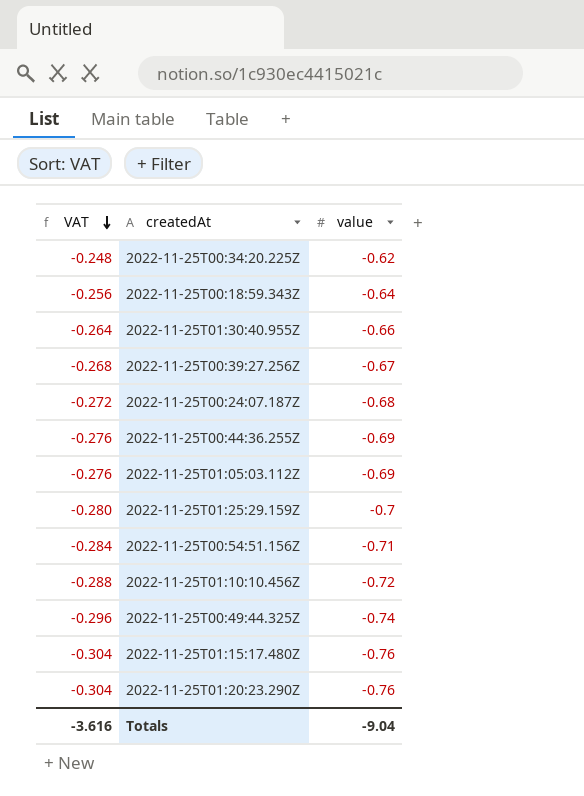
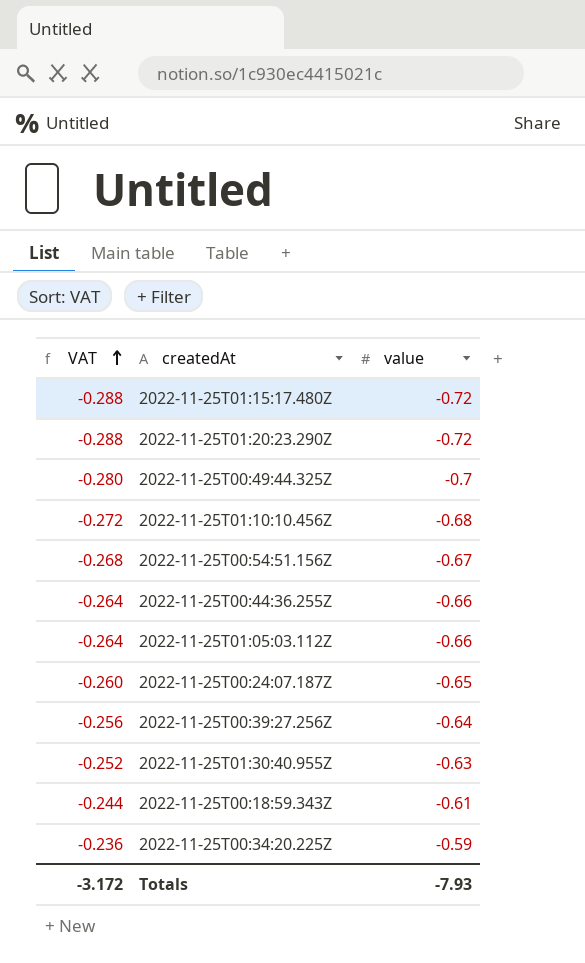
row order: VAT descending -> VAT ascending
row 2022-11-25T01:25:29.159Z: -0.280 | -0.7 -> none
2022-11-25T01:15:17.480Z | VAT: -0.304 -> -0.288
2022-11-25T01:15:17.480Z | value: -0.76 -> -0.72
2022-11-25T01:20:23.290Z | VAT: -0.304 -> -0.288
2022-11-25T01:20:23.290Z | value: -0.76 -> -0.72
2022-11-25T00:49:44.325Z | VAT: -0.296 -> -0.280
2022-11-25T00:49:44.325Z | value: -0.74 -> -0.7
2022-11-25T01:10:10.456Z | VAT: -0.288 -> -0.272
2022-11-25T01:10:10.456Z | value: -0.72 -> -0.68
2022-11-25T00:54:51.156Z | VAT: -0.284 -> -0.268
2022-11-25T00:54:51.156Z | value: -0.71 -> -0.67
2022-11-25T00:44:36.255Z | VAT: -0.276 -> -0.264
2022-11-25T00:44:36.255Z | value: -0.69 -> -0.66
2022-11-25T01:05:03.112Z | VAT: -0.276 -> -0.264
2022-11-25T01:05:03.112Z | value: -0.69 -> -0.66
2022-11-25T00:24:07.187Z | VAT: -0.272 -> -0.260
2022-11-25T00:24:07.187Z | value: -0.68 -> -0.65
2022-11-25T00:39:27.256Z | VAT: -0.268 -> -0.256
2022-11-25T00:39:27.256Z | value: -0.67 -> -0.64
2022-11-25T01:30:40.955Z | VAT: -0.264 -> -0.252
2022-11-25T01:30:40.955Z | value: -0.66 -> -0.63
2022-11-25T00:18:59.343Z | VAT: -0.256 -> -0.244
2022-11-25T00:18:59.343Z | value: -0.64 -> -0.61
2022-11-25T00:34:20.225Z | VAT: -0.248 -> -0.236
2022-11-25T00:34:20.225Z | value: -0.62 -> -0.59
Totals | VAT: -3.616 -> -3.172
Totals | value: -9.04 -> -7.93

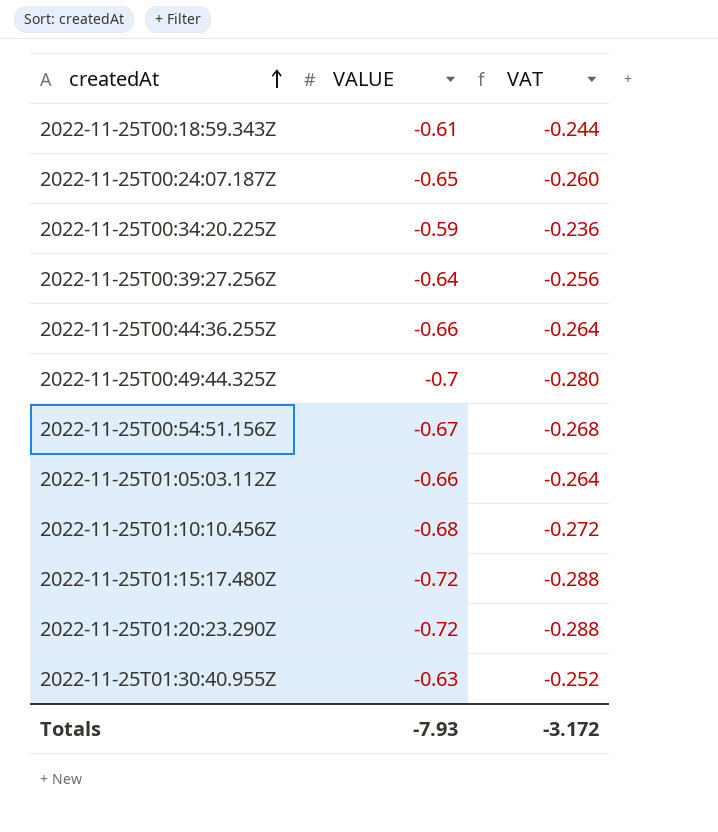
row order: VAT ascending -> createdAt ascending
column name: value -> VALUE
column VAT | position: 1 -> 3

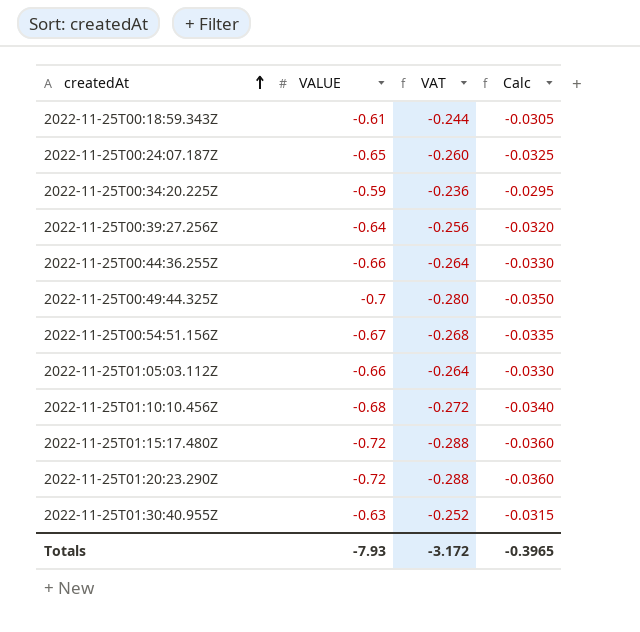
column Calc | formula: none -> [VALUE] * 0.05

